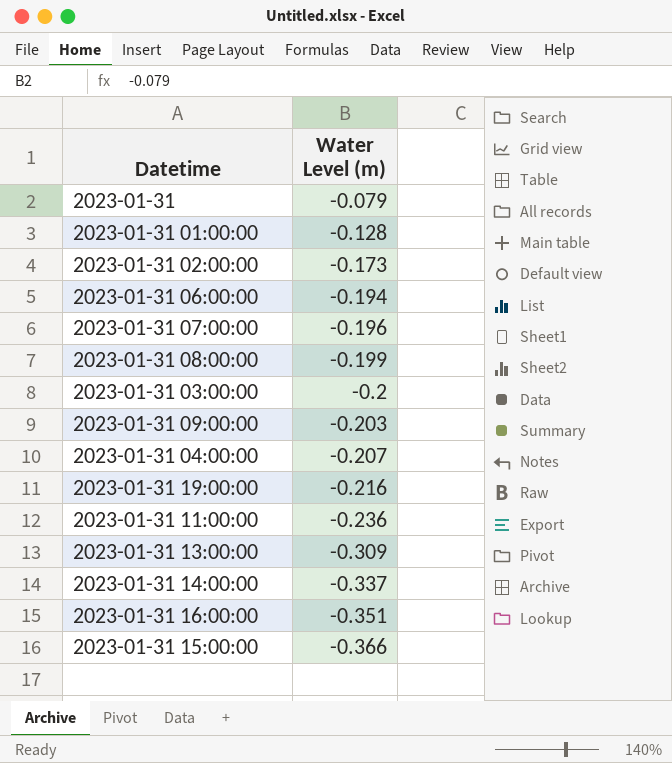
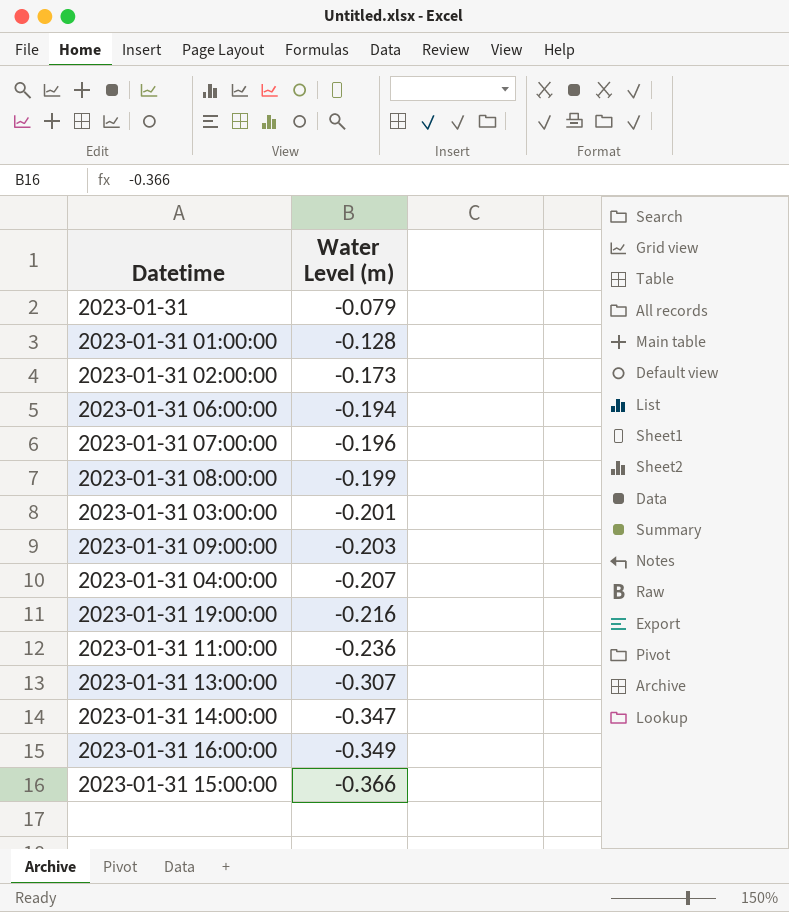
2023-01-31 03:00:00 | Water Level (m): -0.2 -> -0.201
2023-01-31 13:00:00 | Water Level (m): -0.309 -> -0.307
2023-01-31 14:00:00 | Water Level (m): -0.337 -> -0.347
2023-01-31 16:00:00 | Water Level (m): -0.351 -> -0.349

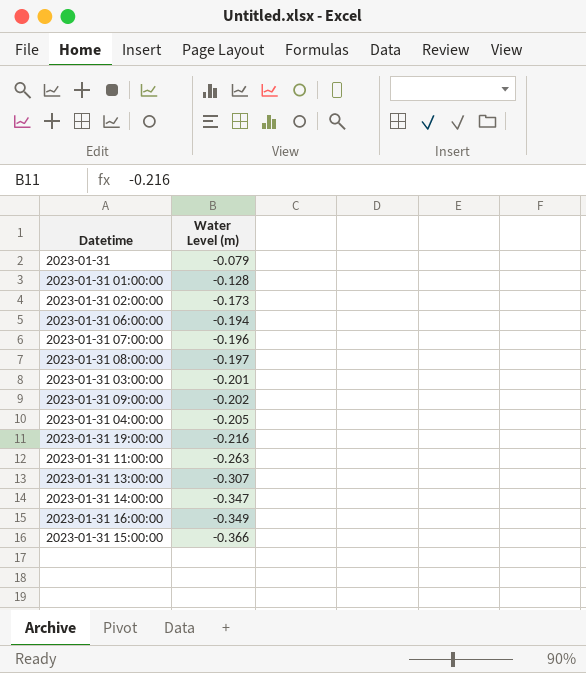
2023-01-31 08:00:00 | Water Level (m): -0.199 -> -0.197
2023-01-31 09:00:00 | Water Level (m): -0.203 -> -0.202
2023-01-31 04:00:00 | Water Level (m): -0.207 -> -0.205
2023-01-31 11:00:00 | Water Level (m): -0.236 -> -0.263

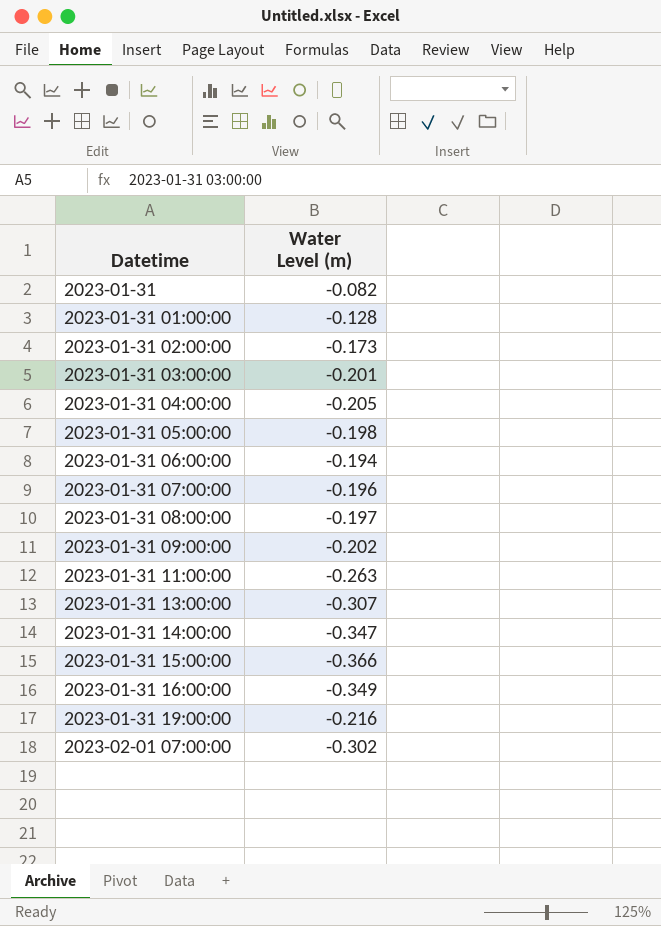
row order: Water Level (m) descending -> Datetime ascending
2023-01-31 | Water Level (m): -0.079 -> -0.082
row 2023-01-31 05:00:00: none -> -0.198
row 2023-02-01 07:00:00: none -> -0.302

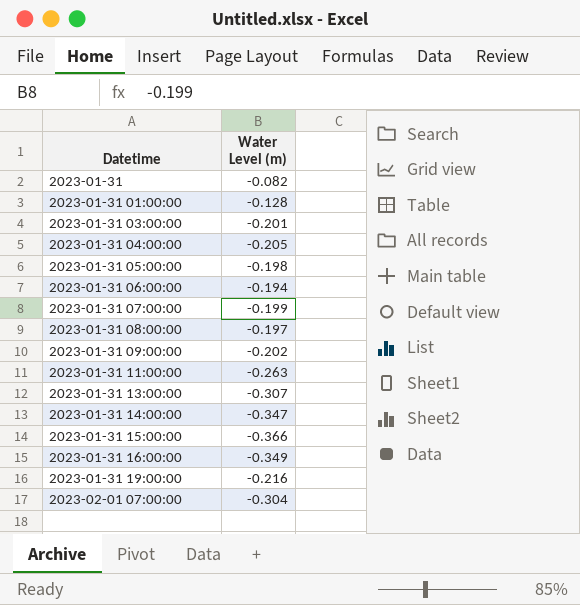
row 2023-01-31 02:00:00: -0.173 -> none
2023-01-31 07:00:00 | Water Level (m): -0.196 -> -0.199
2023-02-01 07:00:00 | Water Level (m): -0.302 -> -0.304

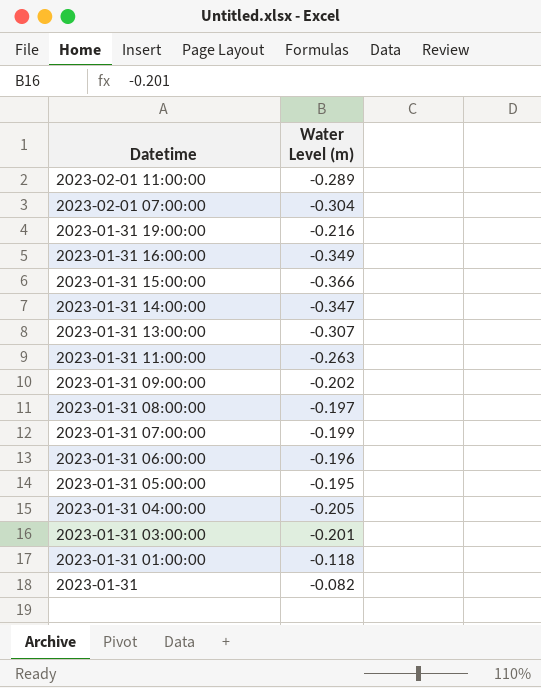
row order: Datetime ascending -> Datetime descending
row 2023-02-01 11:00:00: none -> -0.289
2023-01-31 06:00:00 | Water Level (m): -0.194 -> -0.196
2023-01-31 05:00:00 | Water Level (m): -0.198 -> -0.195
2023-01-31 01:00:00 | Water Level (m): -0.128 -> -0.118

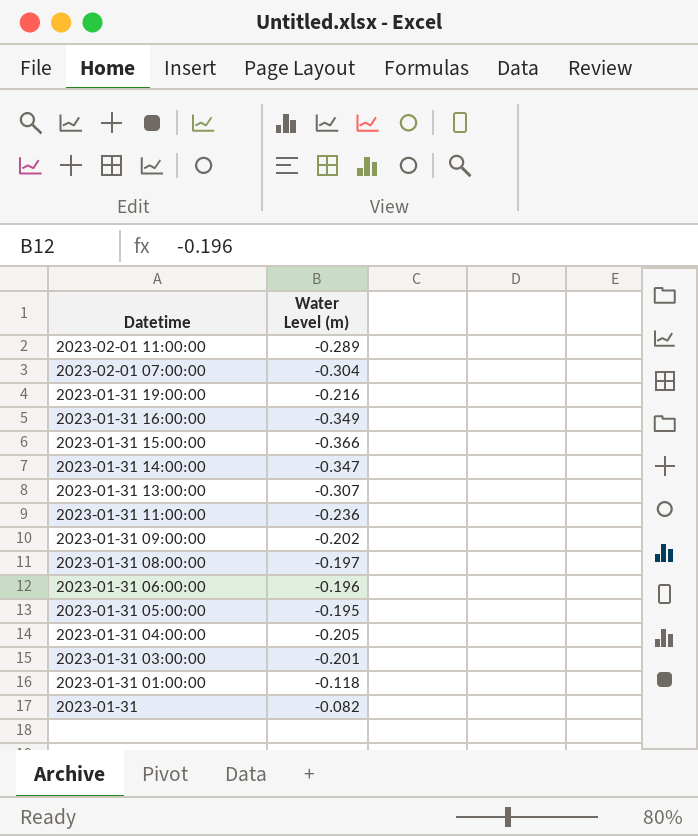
row 2023-01-31 07:00:00: -0.199 -> none
2023-01-31 11:00:00 | Water Level (m): -0.263 -> -0.236

